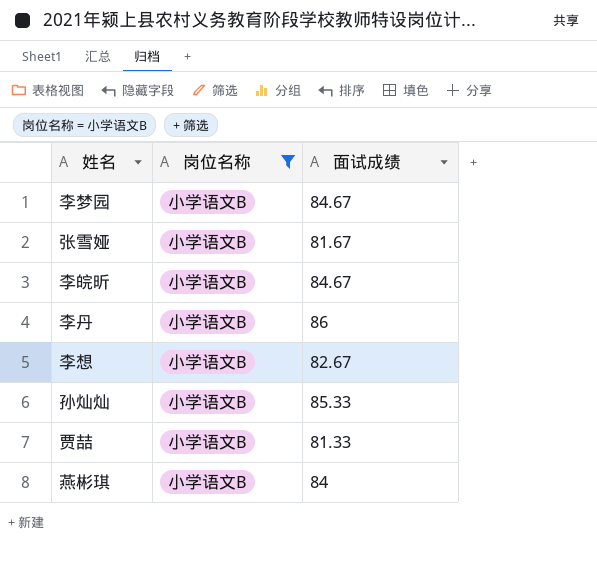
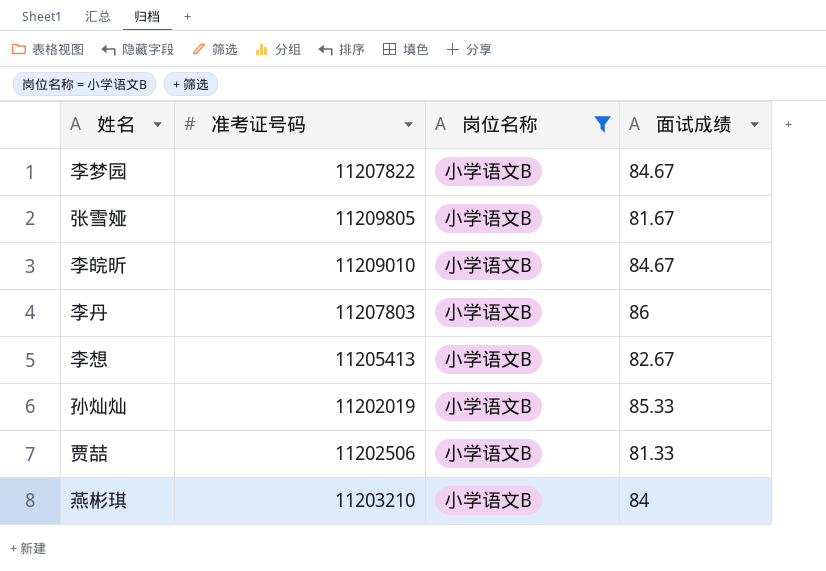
column 准考证号码 | position: none -> 2

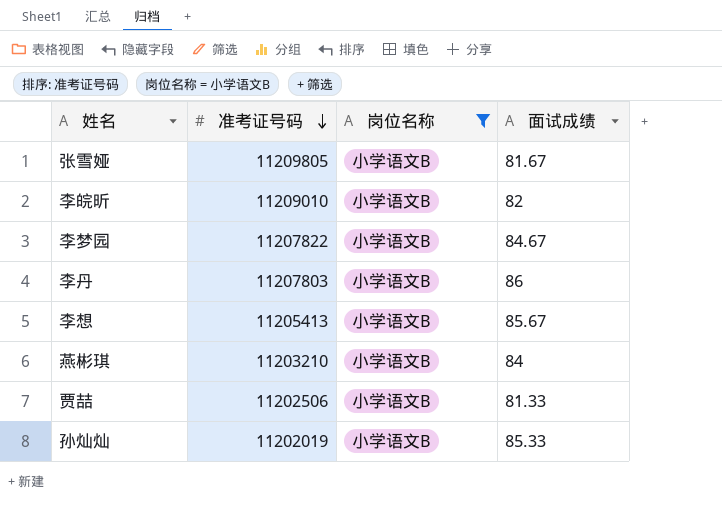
row order: none -> 准考证号码 descending
李皖昕 | 面试成绩: 84.67 -> 82
李想 | 面试成绩: 82.67 -> 85.67

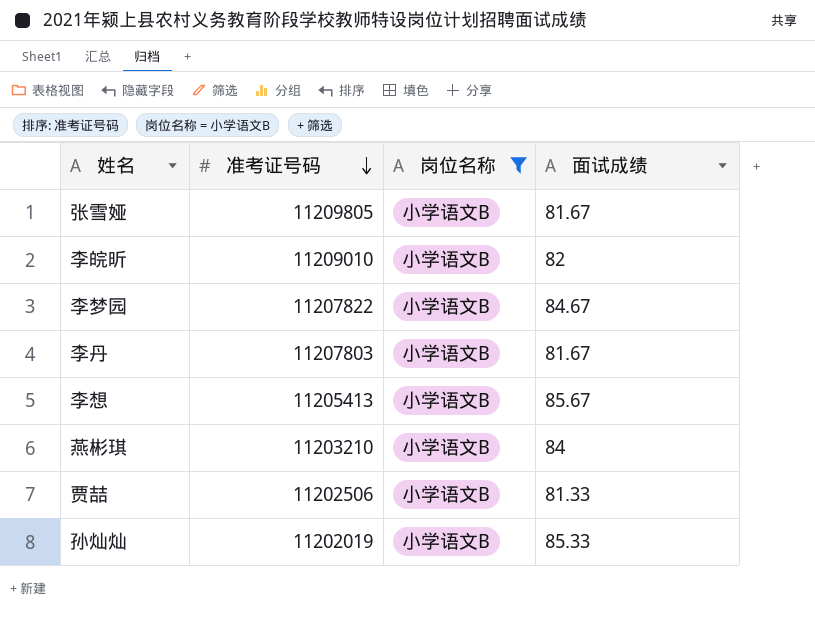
李丹 | 面试成绩: 86 -> 81.67

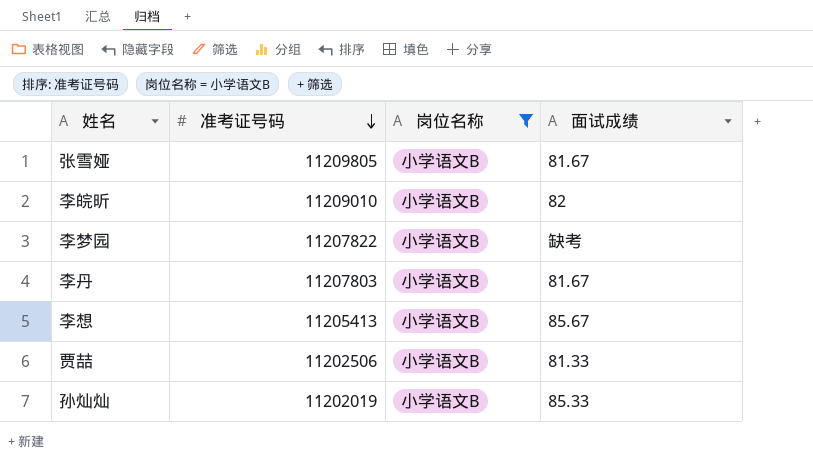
row 燕彬琪: 11203210 | 小学语文B | 84 -> none
李梦园 | 面试成绩: 84.67 -> 缺考

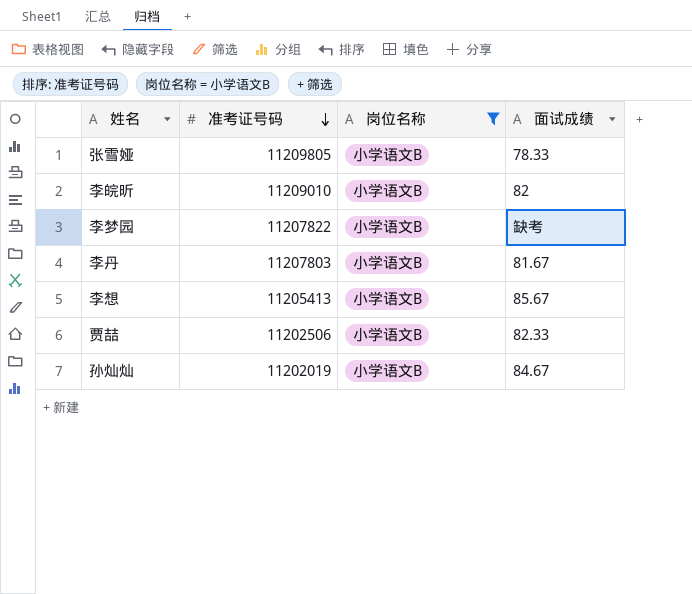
张雪娅 | 面试成绩: 81.67 -> 78.33
贾喆 | 面试成绩: 81.33 -> 82.33
孙灿灿 | 面试成绩: 85.33 -> 84.67

